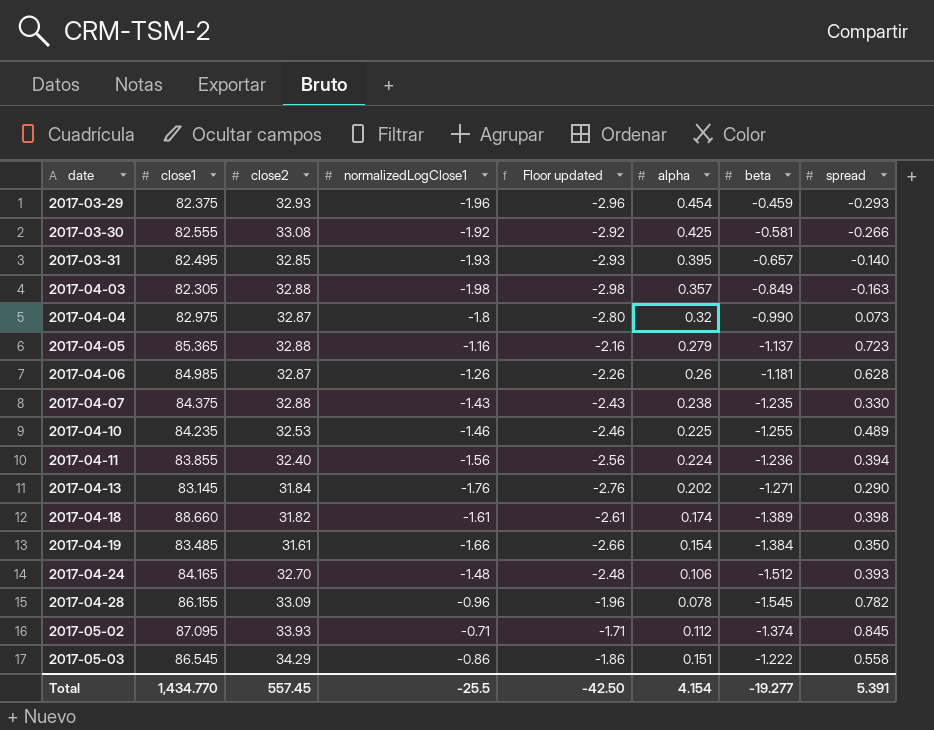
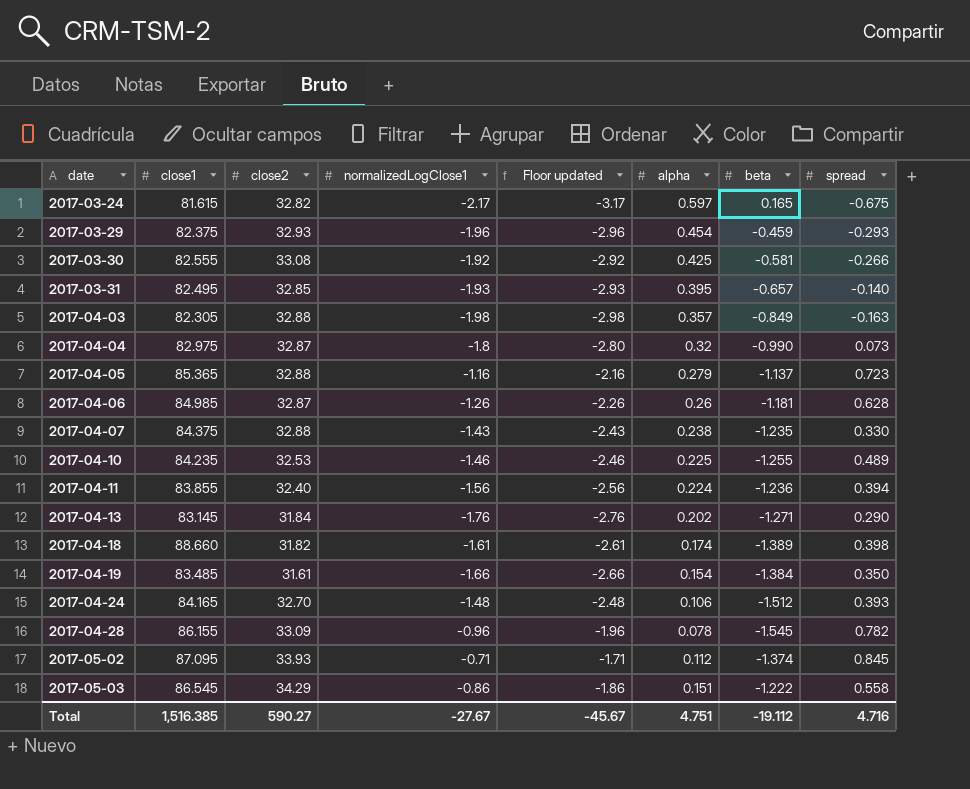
row 2017-03-24: none -> 81.615 | 32.82 | -2.17 | -3.17 | 0.597 | 0.165 | -0.675
Total | close1: 1,434.770 -> 1,516.385
Total | close2: 557.45 -> 590.27
Total | normalizedLogClose1: -25.5 -> -27.67
Total | Floor updated: -42.50 -> -45.67
Total | alpha: 4.154 -> 4.751
Total | beta: -19.277 -> -19.112
Total | spread: 5.391 -> 4.716

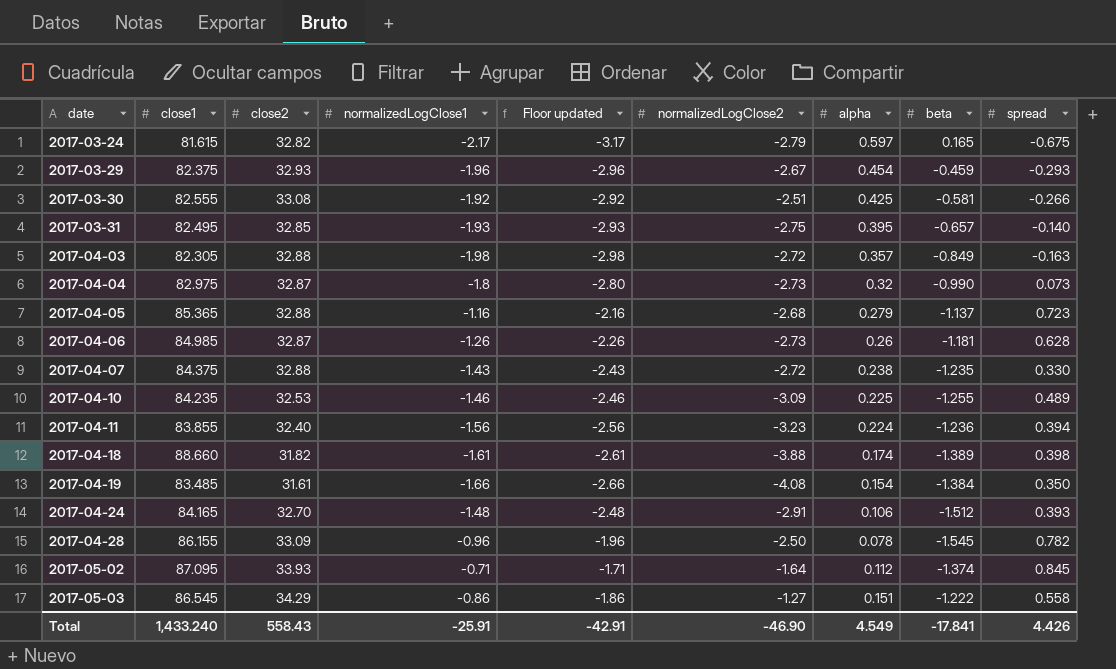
column normalizedLogClose2 | position: none -> 6
row 2017-04-13: 83.145 | 31.84 | -1.76 | -2.76 | 0.202 | -1.271 | 0.290 -> none
Total | close1: 1,516.385 -> 1,433.240
Total | close2: 590.27 -> 558.43
Total | normalizedLogClose1: -27.67 -> -25.91
Total | Floor updated: -45.67 -> -42.91
Total | alpha: 4.751 -> 4.549
Total | beta: -19.112 -> -17.841
Total | spread: 4.716 -> 4.426

